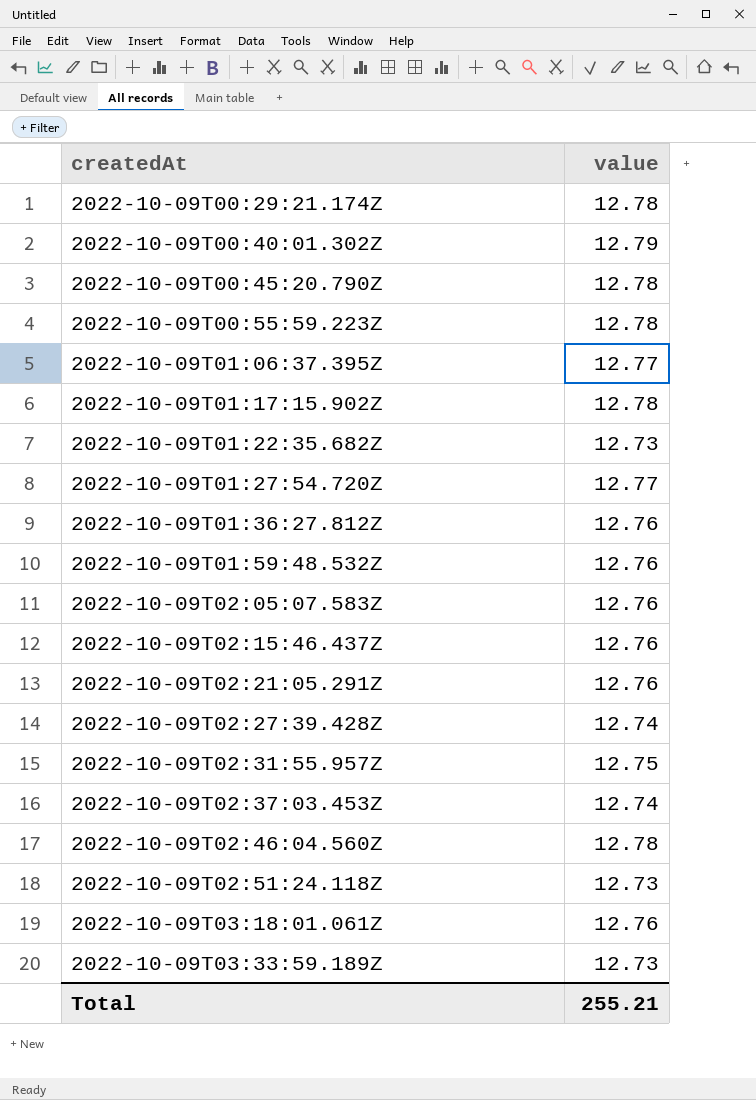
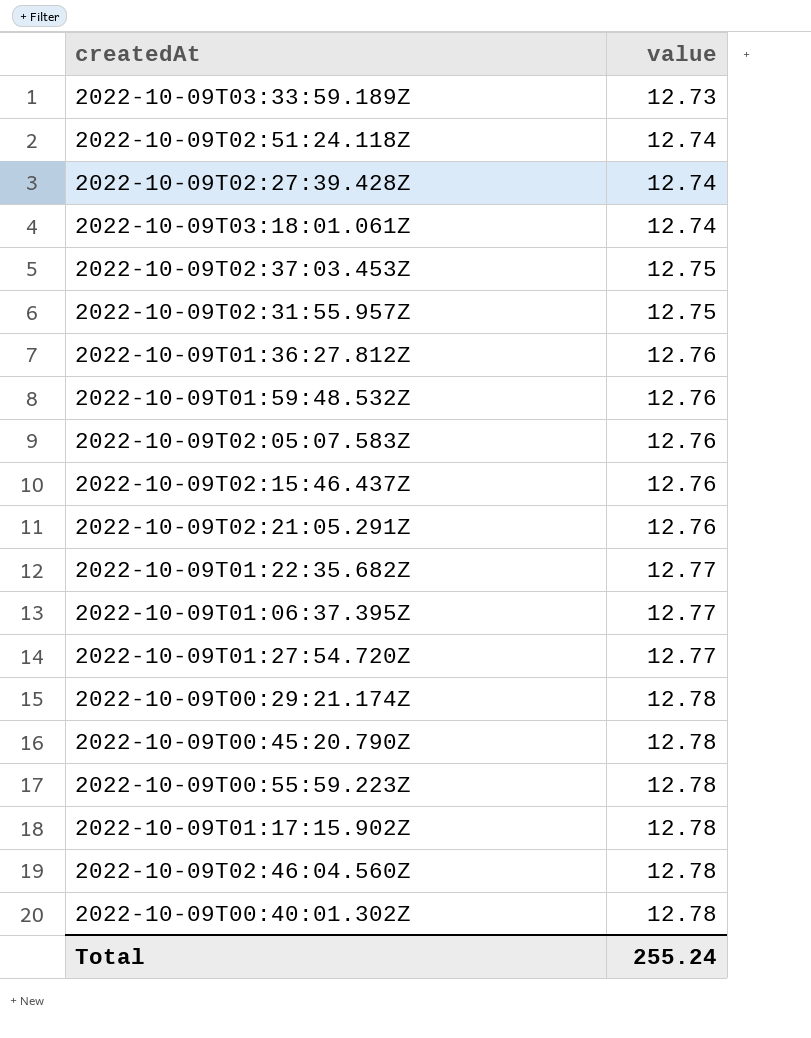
row order: createdAt ascending -> value ascending
2022-10-09T02:51:24.118Z | value: 12.73 -> 12.74
2022-10-09T03:18:01.061Z | value: 12.76 -> 12.74
2022-10-09T02:37:03.453Z | value: 12.74 -> 12.75
2022-10-09T01:22:35.682Z | value: 12.73 -> 12.77
2022-10-09T00:40:01.302Z | value: 12.79 -> 12.78
Total | value: 255.21 -> 255.24

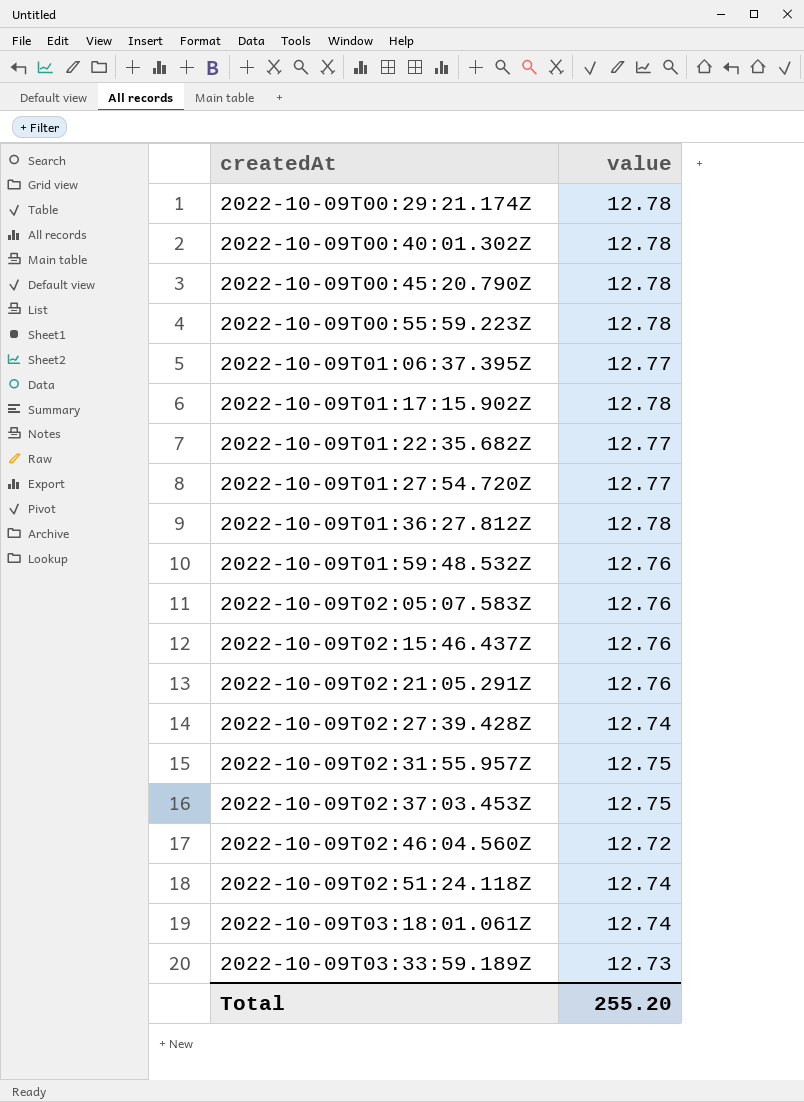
row order: value ascending -> createdAt ascending
2022-10-09T01:36:27.812Z | value: 12.76 -> 12.78
2022-10-09T02:46:04.560Z | value: 12.78 -> 12.72
Total | value: 255.24 -> 255.20

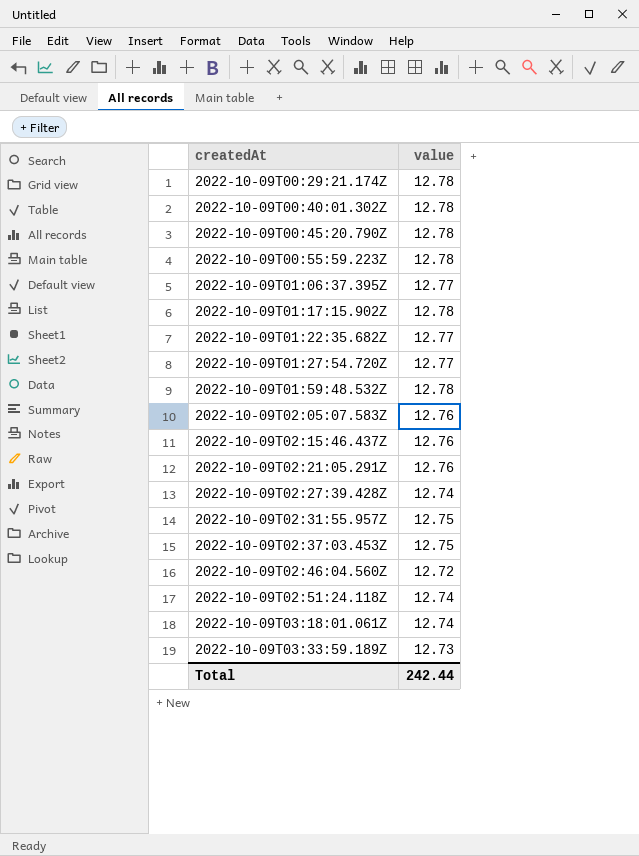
row 2022-10-09T01:36:27.812Z: 12.78 -> none
2022-10-09T01:59:48.532Z | value: 12.76 -> 12.78
Total | value: 255.20 -> 242.44

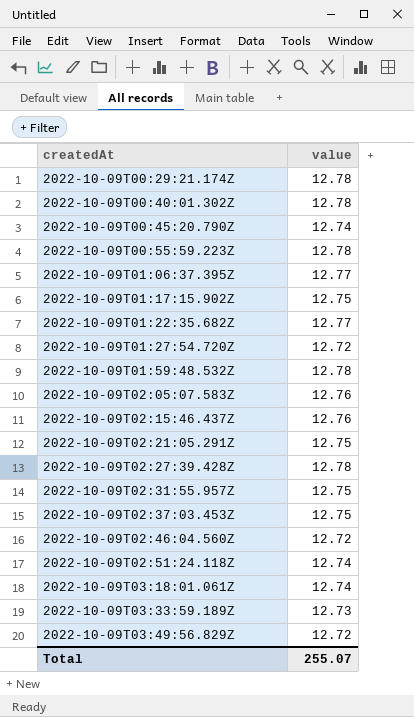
2022-10-09T00:45:20.790Z | value: 12.78 -> 12.74
2022-10-09T01:17:15.902Z | value: 12.78 -> 12.75
2022-10-09T01:27:54.720Z | value: 12.77 -> 12.72
2022-10-09T02:21:05.291Z | value: 12.76 -> 12.75
2022-10-09T02:27:39.428Z | value: 12.74 -> 12.78
row 2022-10-09T03:49:56.829Z: none -> 12.72
Total | value: 242.44 -> 255.07

